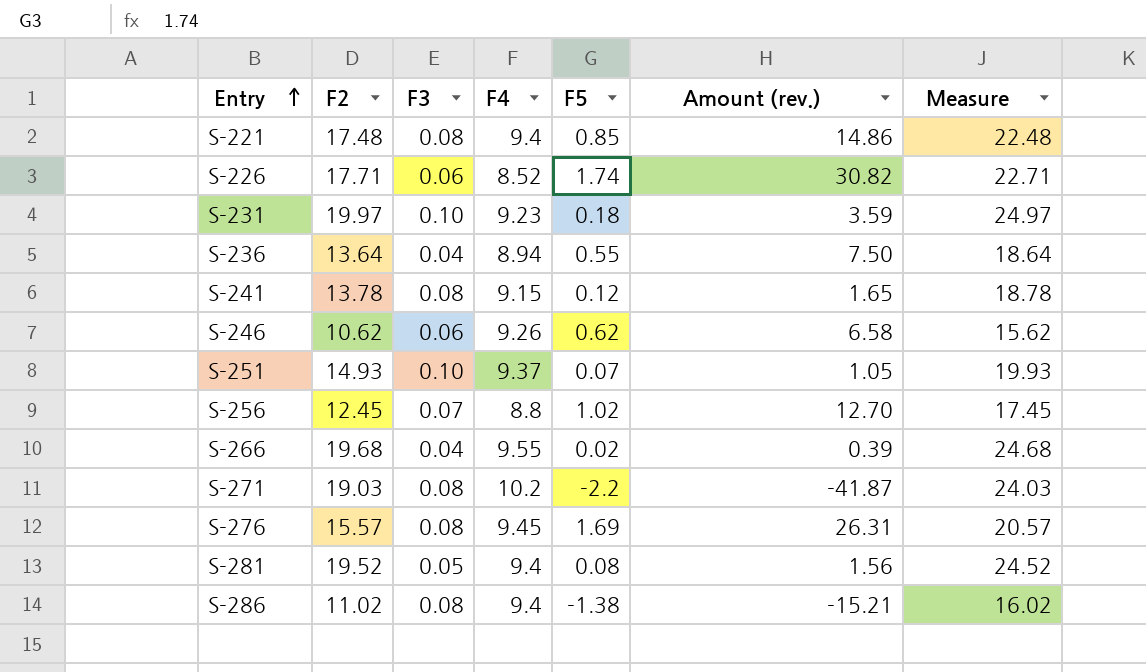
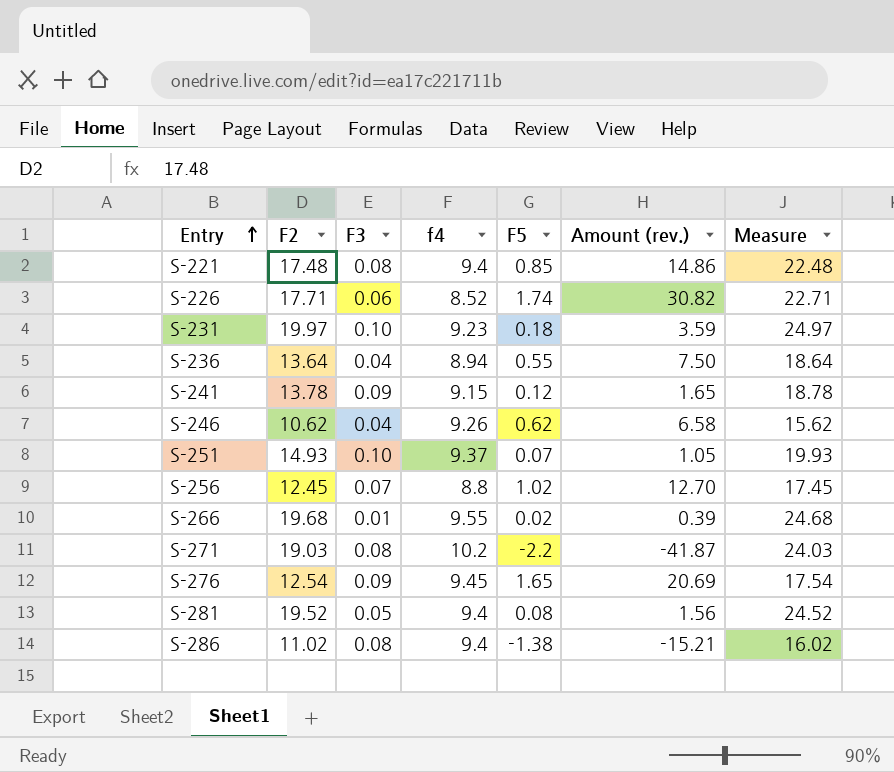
column name: F4 -> f4
S-241 | F3: 0.08 -> 0.09
S-246 | F3: 0.06 -> 0.04
S-266 | F3: 0.04 -> 0.01
S-276 | F2: 15.57 -> 12.54
S-276 | F3: 0.08 -> 0.09
S-276 | F5: 1.69 -> 1.65
S-276 | Amount (rev.): 26.31 -> 20.69
S-276 | Measure: 20.57 -> 17.54

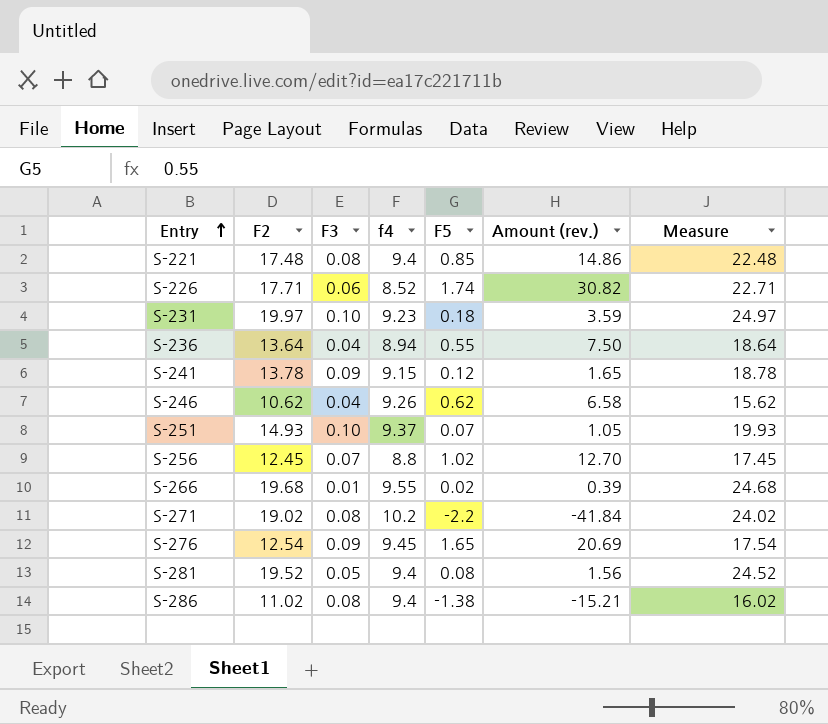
S-271 | F2: 19.03 -> 19.02
S-271 | Amount (rev.): -41.87 -> -41.84
S-271 | Measure: 24.03 -> 24.02

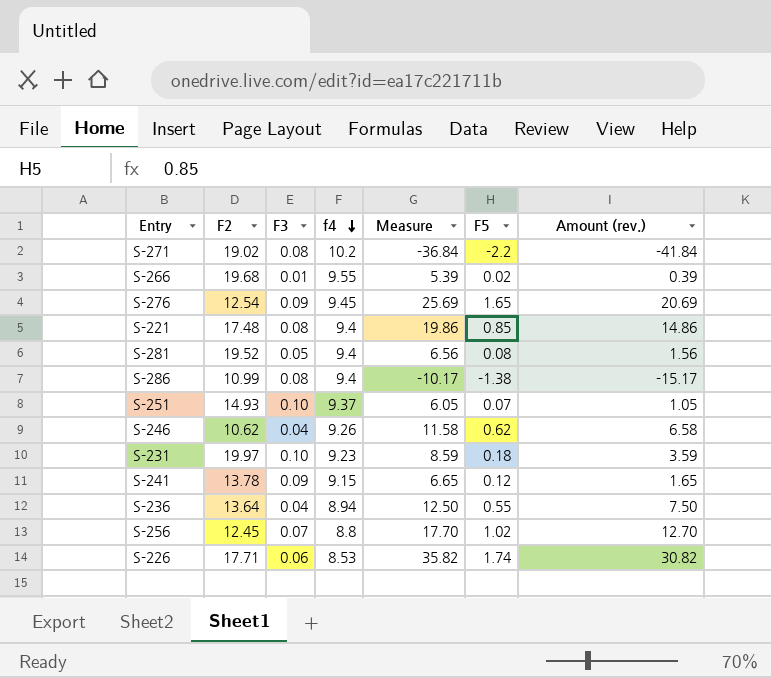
row order: Entry ascending -> f4 descending
column Measure | formula: [F2] + 5 -> [Amount (rev.)] + 5
column Measure | position: 7 -> 5
S-286 | F2: 11.02 -> 10.99
S-286 | Amount (rev.): -15.21 -> -15.17
S-226 | f4: 8.52 -> 8.53

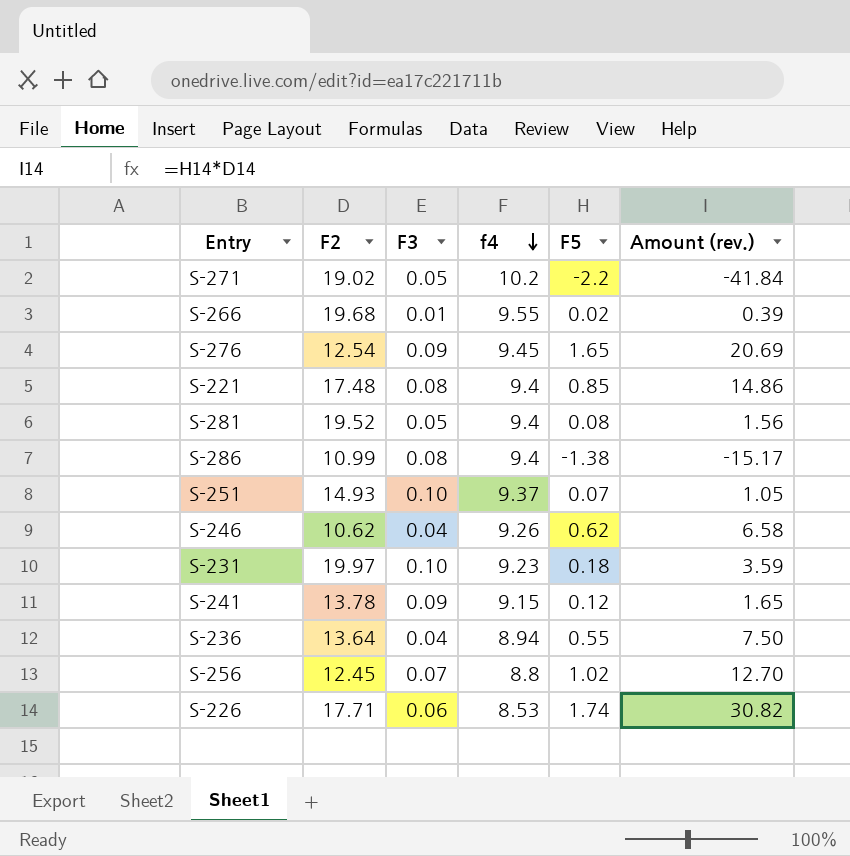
column Measure | formula: [Amount (rev.)] + 5 -> none
S-271 | F3: 0.08 -> 0.05

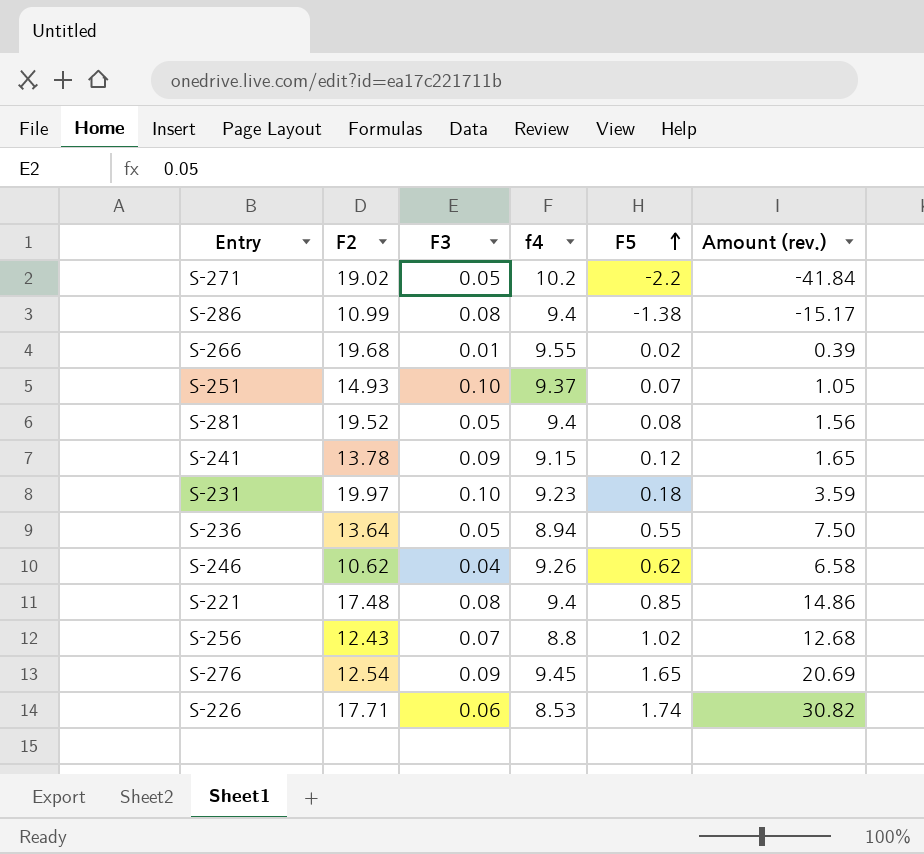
row order: f4 descending -> F5 ascending
S-236 | F3: 0.04 -> 0.05
S-256 | F2: 12.45 -> 12.43
S-256 | Amount (rev.): 12.70 -> 12.68

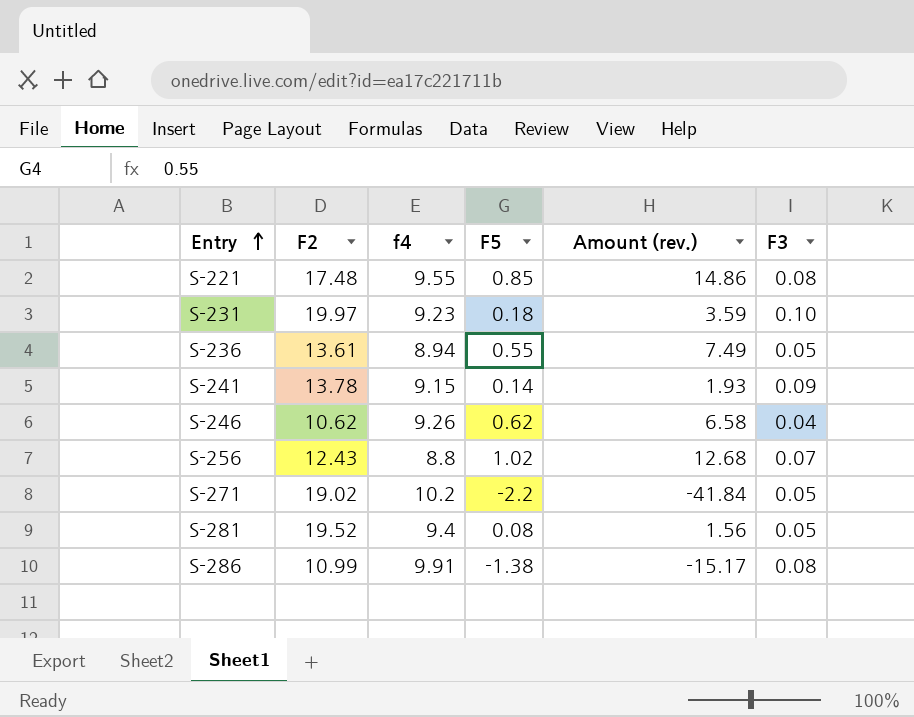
row order: F5 ascending -> Entry ascending
column F3 | position: 3 -> 6
row S-266: 19.68 | 0.01 | 9.55 | 0.02 | 0.39 -> none
row S-251: 14.93 | 0.10 | 9.37 | 0.07 | 1.05 -> none
row S-276: 12.54 | 0.09 | 9.45 | 1.65 | 20.69 -> none
row S-226: 17.71 | 0.06 | 8.53 | 1.74 | 30.82 -> none
S-221 | f4: 9.4 -> 9.55
S-236 | F2: 13.64 -> 13.61
S-236 | Amount (rev.): 7.50 -> 7.49
S-241 | F5: 0.12 -> 0.14
S-241 | Amount (rev.): 1.65 -> 1.93
S-286 | f4: 9.4 -> 9.91

